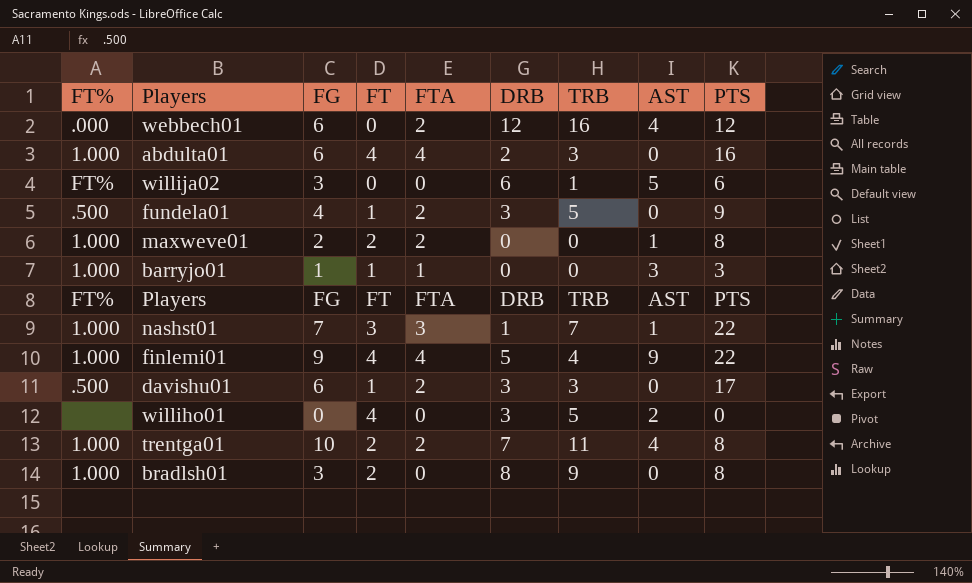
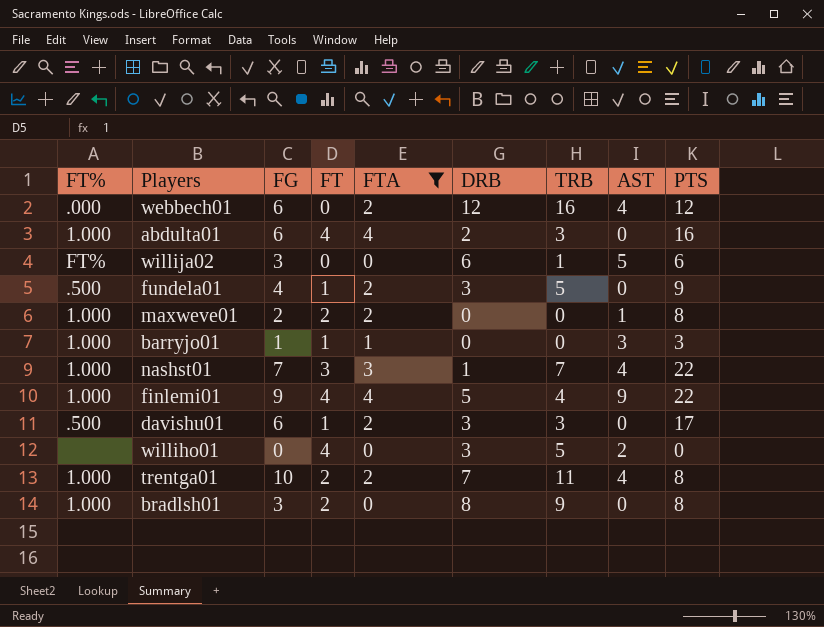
filter: none -> FTA != FTA
nashst01 | AST: 1 -> 4

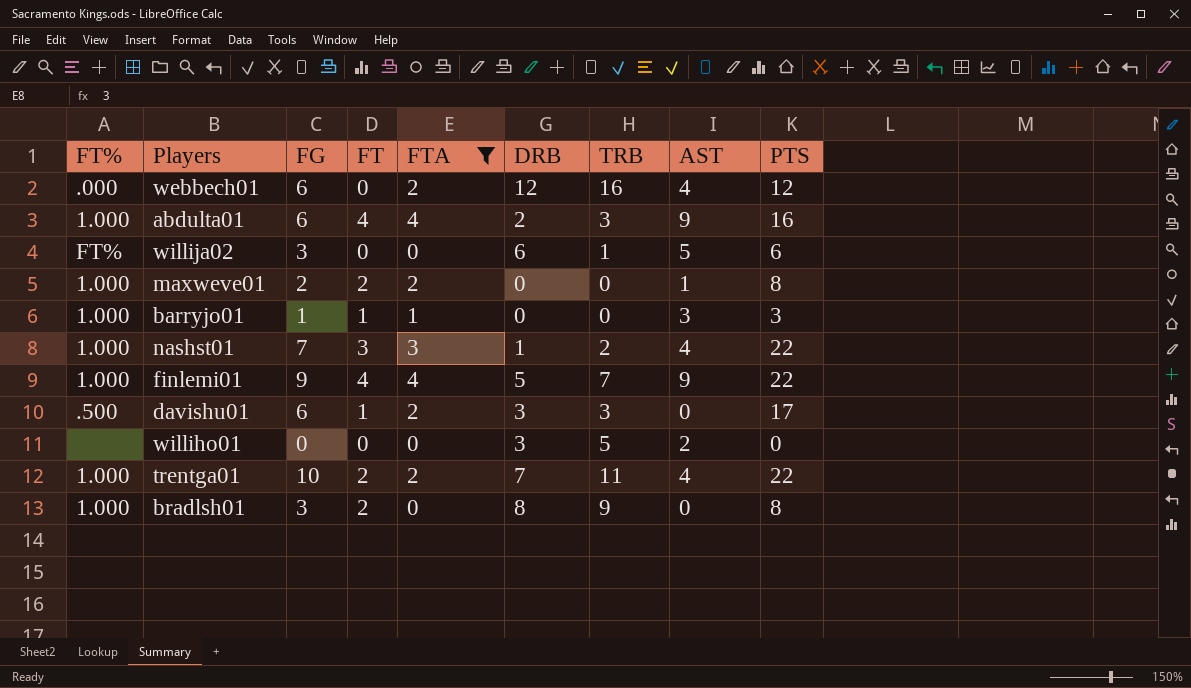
row fundela01: .500 | 4 | 1 | 2 | 3 | 5 | 0 | 9 -> none
abdulta01 | AST: 0 -> 9
nashst01 | TRB: 7 -> 2
finlemi01 | TRB: 4 -> 7
williho01 | FT: 4 -> 0
trentga01 | PTS: 8 -> 22

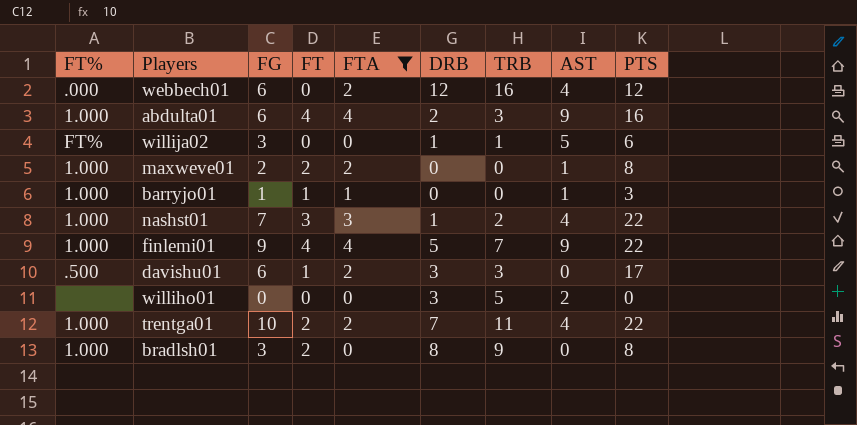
willija02 | DRB: 6 -> 1
barryjo01 | AST: 3 -> 1

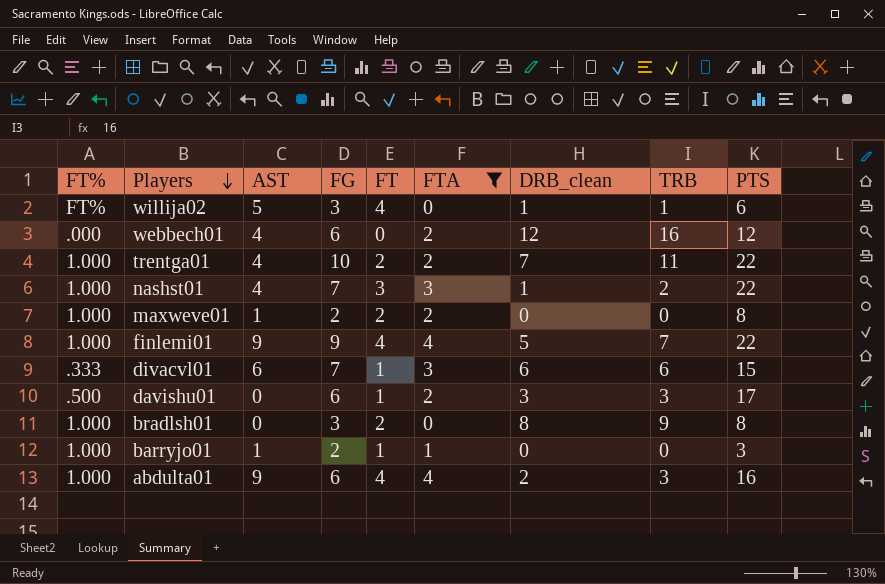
row order: none -> Players descending
column AST | position: 8 -> 3
column name: DRB -> DRB_clean
row williho01: none | 0 | 0 | 0 | 3 | 5 | 2 | 0 -> none
willija02 | FT: 0 -> 4
row divacvl01: none -> .333 | 6 | 7 | 1 | 3 | 6 | 6 | 15
barryjo01 | FG: 1 -> 2

